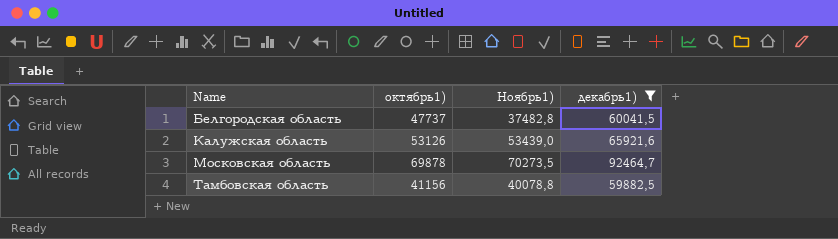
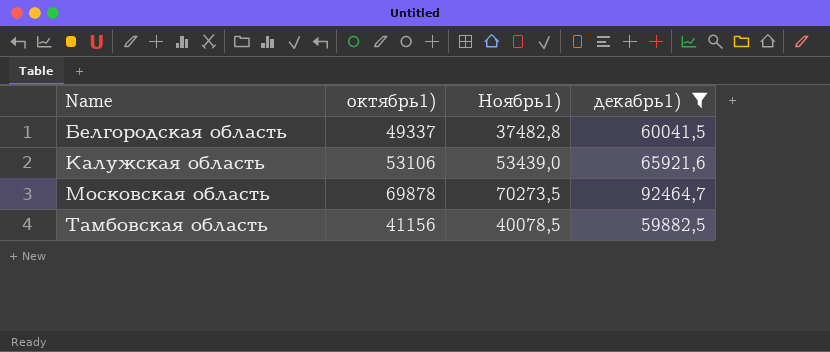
Белгородская область | октябрь1): 47737 -> 49337
Калужская область | октябрь1): 53126 -> 53106
Тамбовская область | Ноябрь1): 40078,8 -> 40078,5

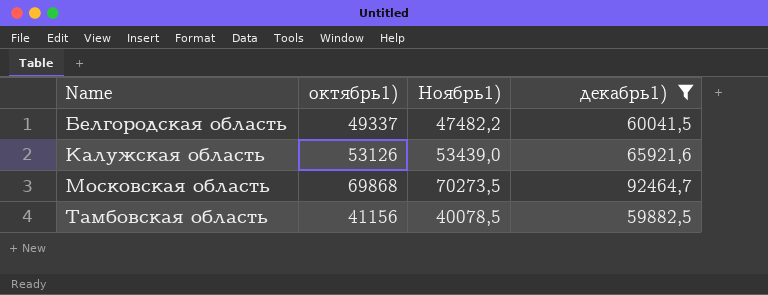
Белгородская область | Ноябрь1): 37482,8 -> 47482,2
Калужская область | октябрь1): 53106 -> 53126
Московская область | октябрь1): 69878 -> 69868

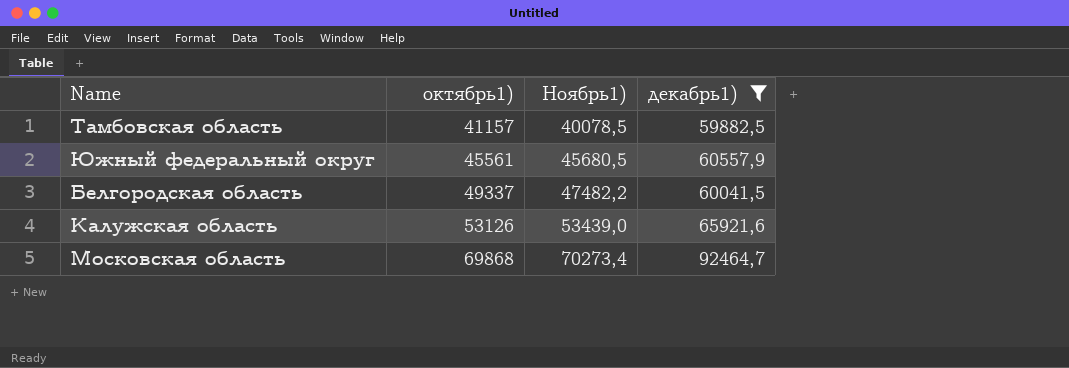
row order: Name ascending -> октябрь1) ascending
Тамбовская область | октябрь1): 41156 -> 41157
row Южный федеральный округ: none -> 45561 | 45680,5 | 60557,9
Московская область | Ноябрь1): 70273,5 -> 70273,4

